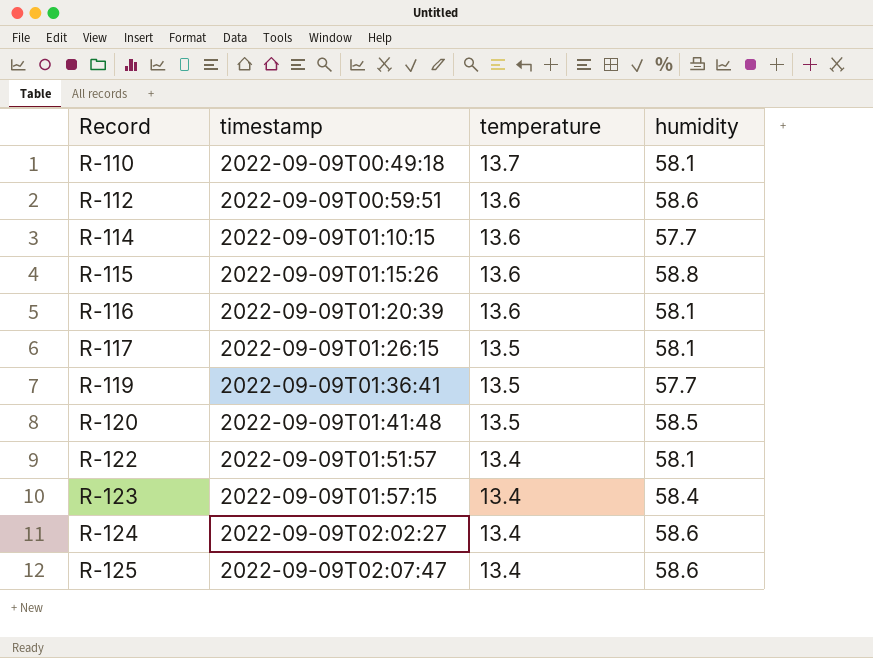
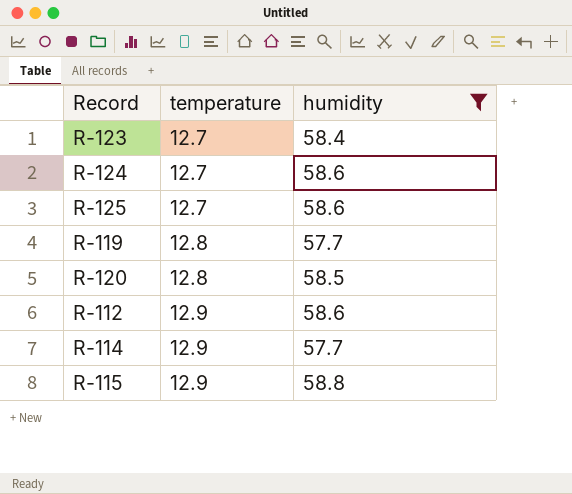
filter: none -> humidity != 58.1
row order: Record ascending -> temperature ascending
column timestamp | position: 2 -> none
R-123 | temperature: 13.4 -> 12.7
R-124 | temperature: 13.4 -> 12.7
R-125 | temperature: 13.4 -> 12.7
R-119 | temperature: 13.5 -> 12.8
R-120 | temperature: 13.5 -> 12.8
R-112 | temperature: 13.6 -> 12.9
R-114 | temperature: 13.6 -> 12.9
R-115 | temperature: 13.6 -> 12.9

